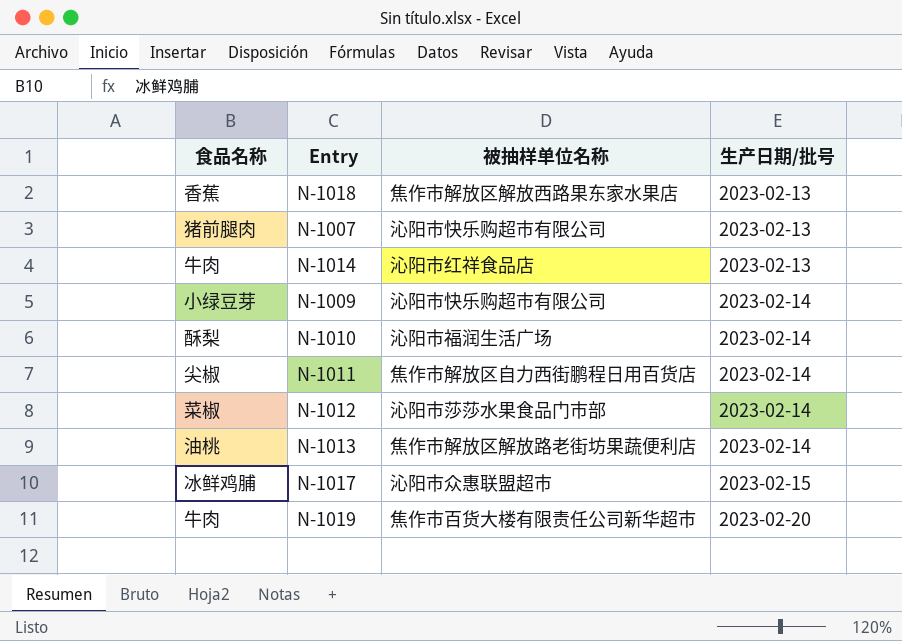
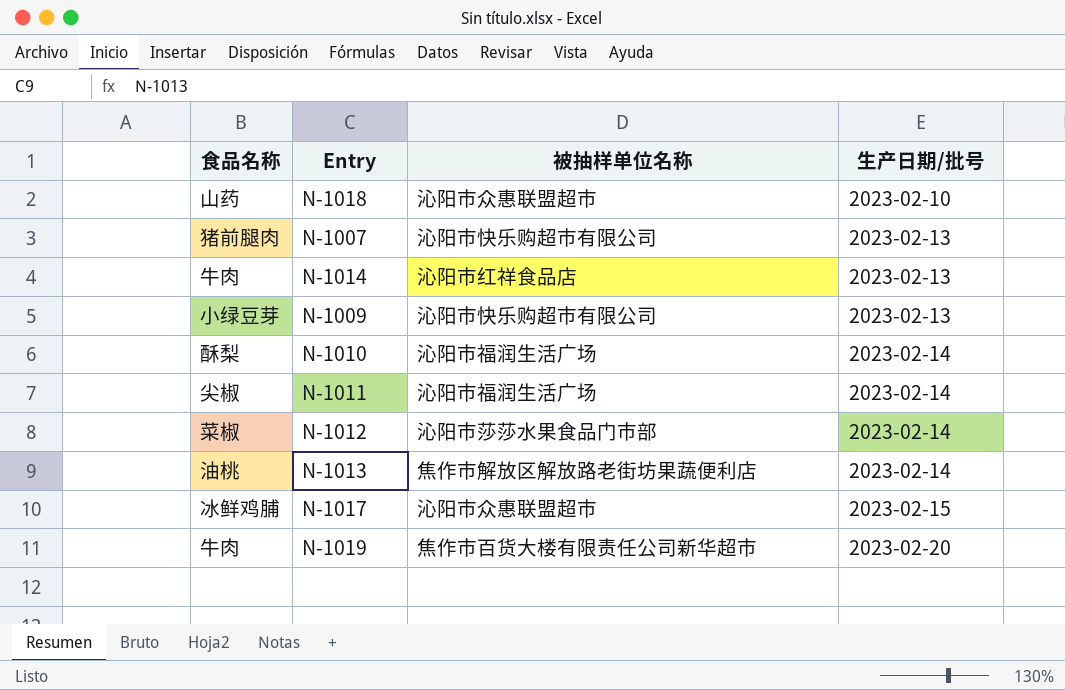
N-1018 | 食品名称: 香蕉 -> 山药
N-1018 | 被抽样单位名称: 焦作市解放区解放西路果东家水果店 -> 沁阳市众惠联盟超市
N-1018 | 生产日期/批号: 2023-02-13 -> 2023-02-10
N-1009 | 生产日期/批号: 2023-02-14 -> 2023-02-13
N-1011 | 被抽样单位名称: 焦作市解放区自力西街鹏程日用百货店 -> 沁阳市福润生活广场

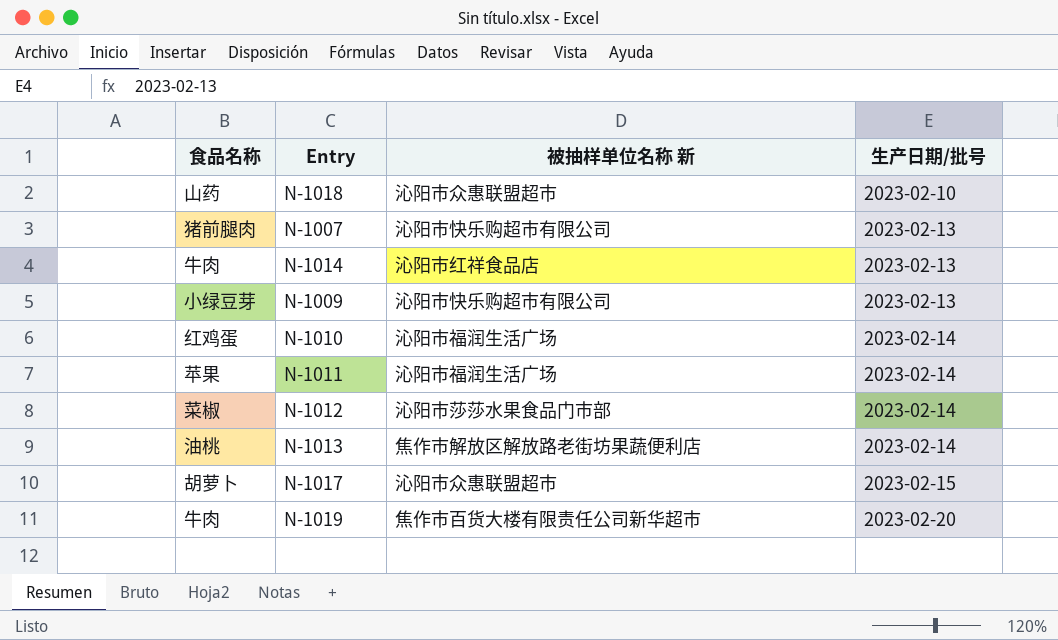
column name: 被抽样单位名称 -> 被抽样单位名称 新
N-1010 | 食品名称: 酥梨 -> 红鸡蛋
N-1011 | 食品名称: 尖椒 -> 苹果
N-1017 | 食品名称: 冰鲜鸡脯 -> 胡萝卜

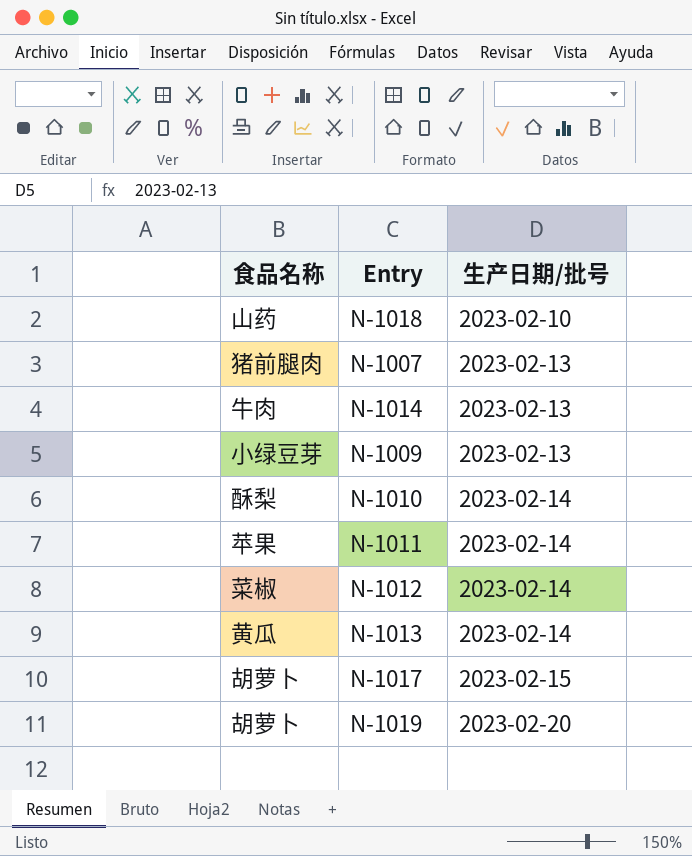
column 被抽样单位名称 新 | position: 3 -> none
N-1010 | 食品名称: 红鸡蛋 -> 酥梨
N-1013 | 食品名称: 油桃 -> 黄瓜
N-1019 | 食品名称: 牛肉 -> 胡萝卜

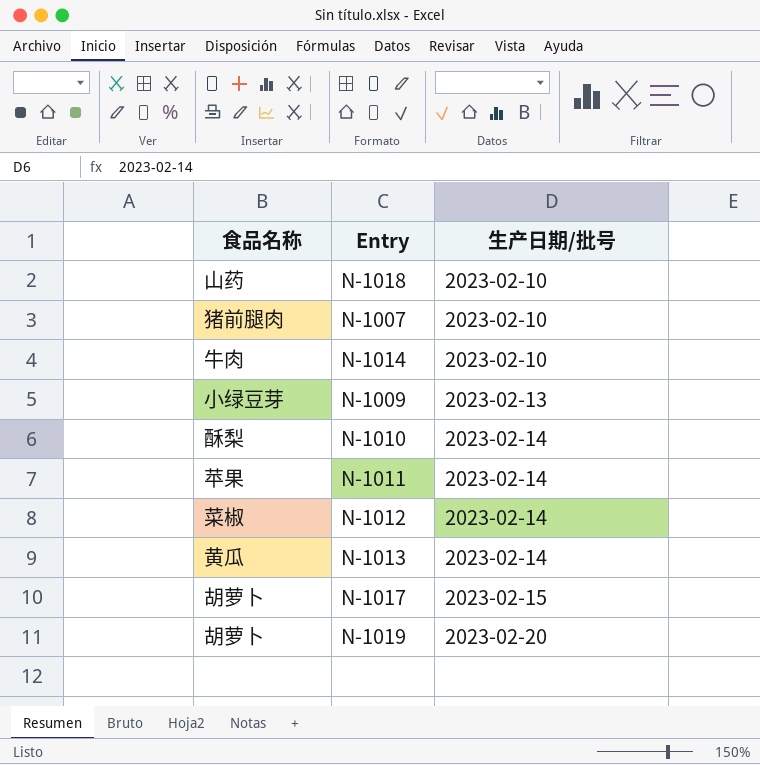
N-1007 | 生产日期/批号: 2023-02-13 -> 2023-02-10
N-1014 | 生产日期/批号: 2023-02-13 -> 2023-02-10

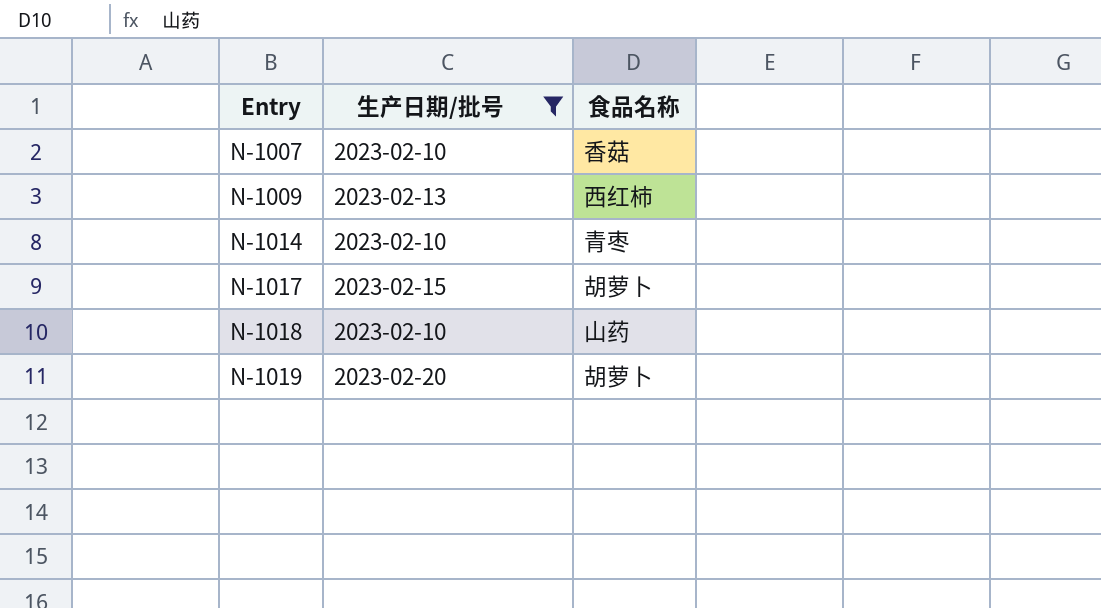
filter: none -> 生产日期/批号 != 2023-02-14
row order: 生产日期/批号 ascending -> Entry ascending
column 食品名称 | position: 1 -> 3
N-1007 | 食品名称: 猪前腿肉 -> 香菇
N-1009 | 食品名称: 小绿豆芽 -> 西红柿
N-1014 | 食品名称: 牛肉 -> 青枣

